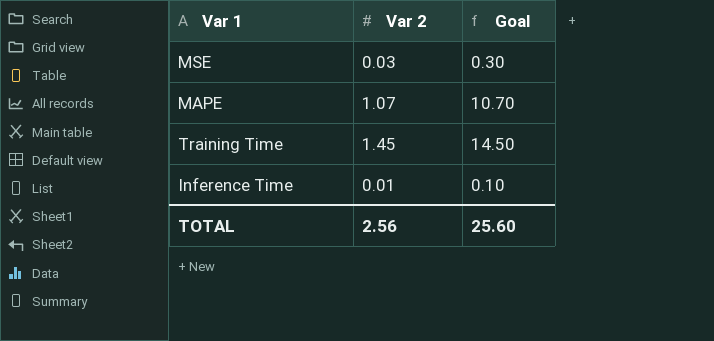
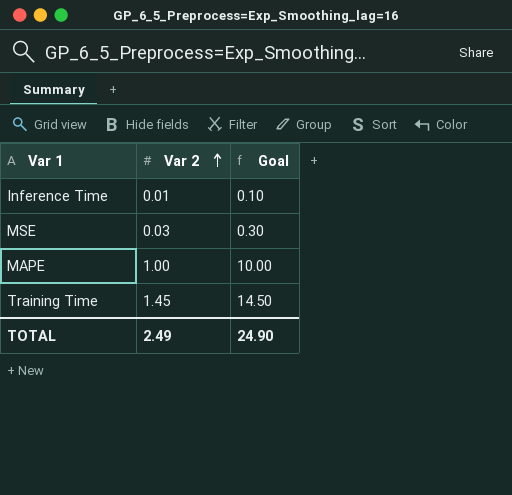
row order: none -> Var 2 ascending
MAPE | Var 2: 1.07 -> 1.00
MAPE | Goal: 10.70 -> 10.00
TOTAL | Var 2: 2.56 -> 2.49
TOTAL | Goal: 25.60 -> 24.90

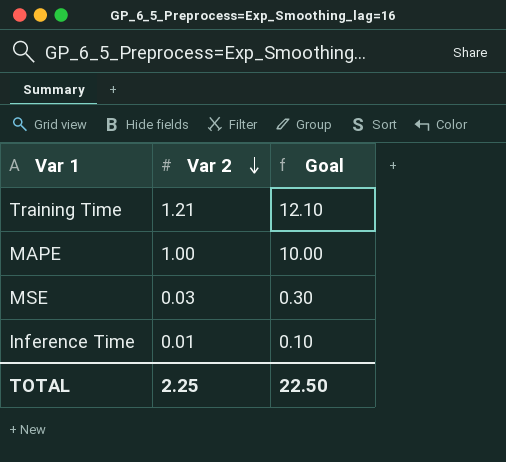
row order: Var 2 ascending -> Var 2 descending
Training Time | Var 2: 1.45 -> 1.21
Training Time | Goal: 14.50 -> 12.10
TOTAL | Var 2: 2.49 -> 2.25
TOTAL | Goal: 24.90 -> 22.50

